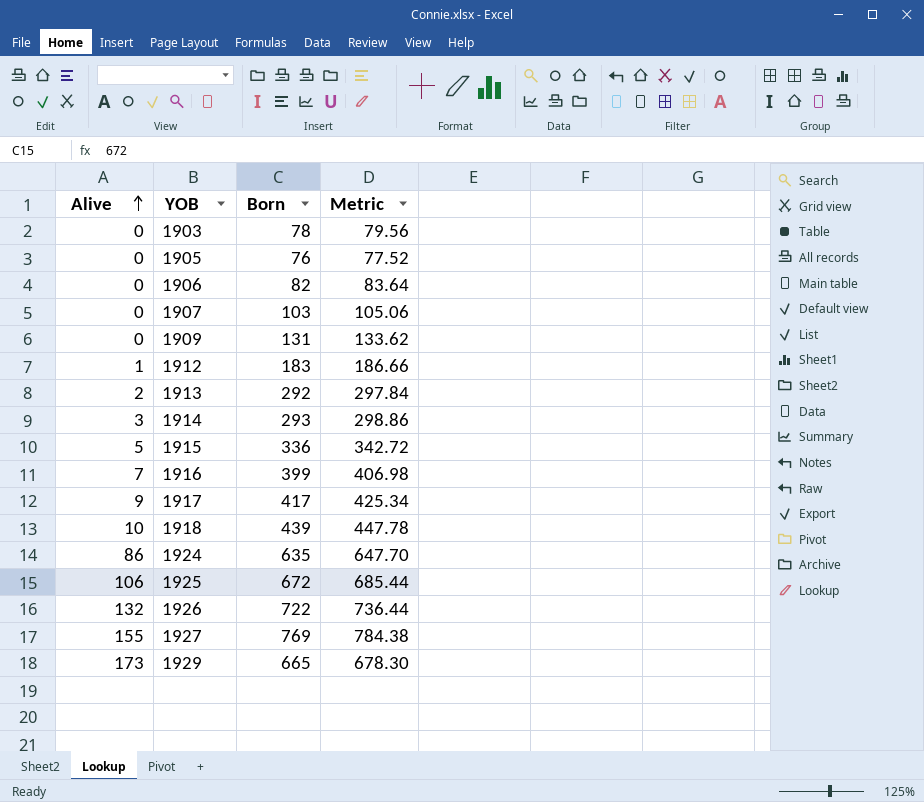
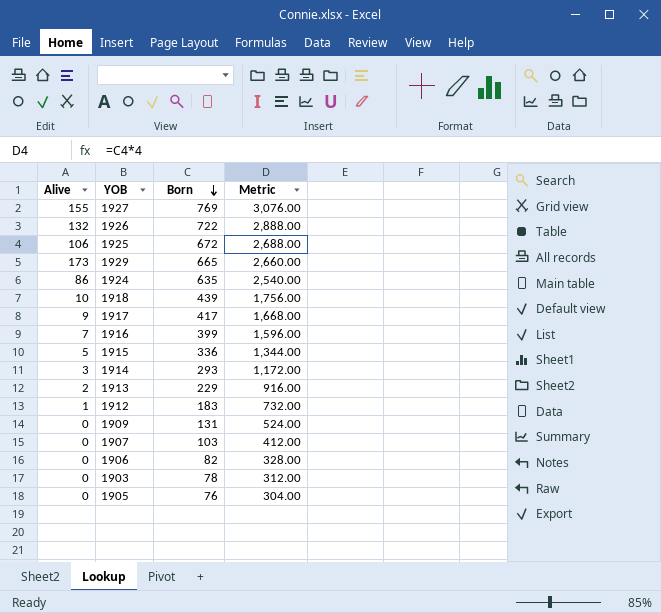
row order: Alive ascending -> Born descending
column Metric | formula: [Born] * 1.02 -> [Born] * 4
1913 | Born: 292 -> 229

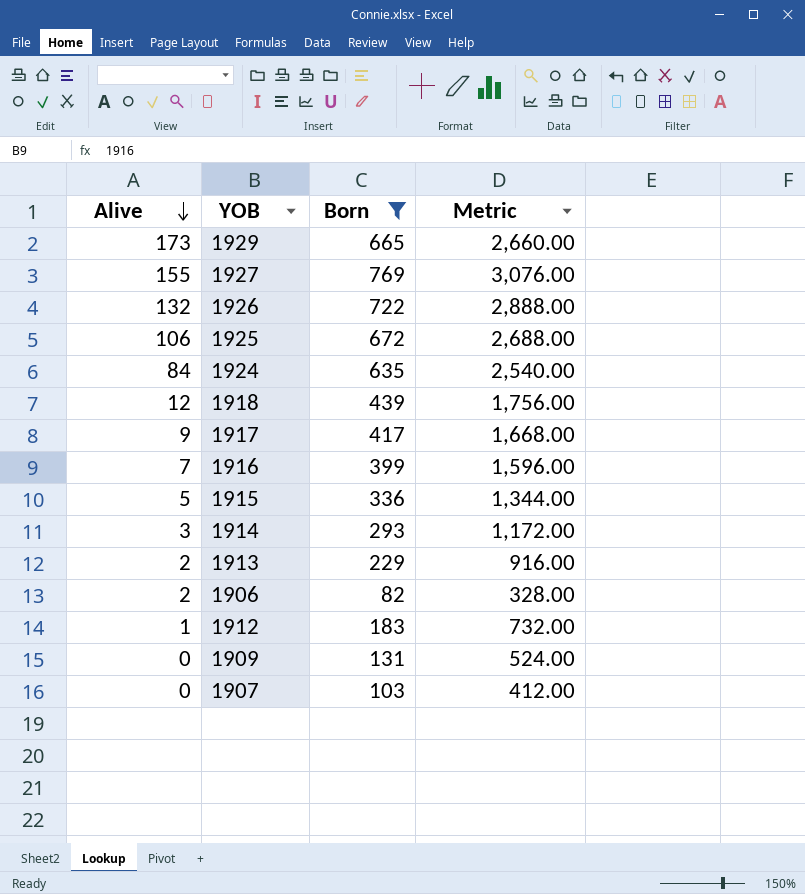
filter: none -> Born >= 82
row order: Born descending -> Alive descending
1924 | Alive: 86 -> 84
1918 | Alive: 10 -> 12
1906 | Alive: 0 -> 2

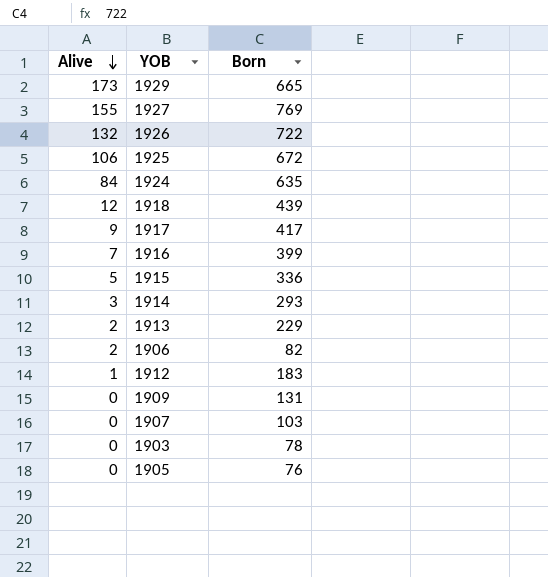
filter: Born >= 82 -> none
column Metric | formula: [Born] * 4 -> none

